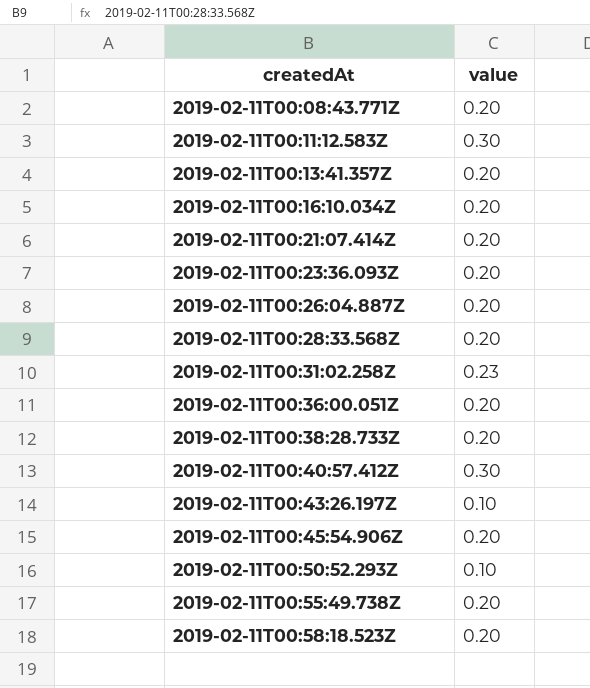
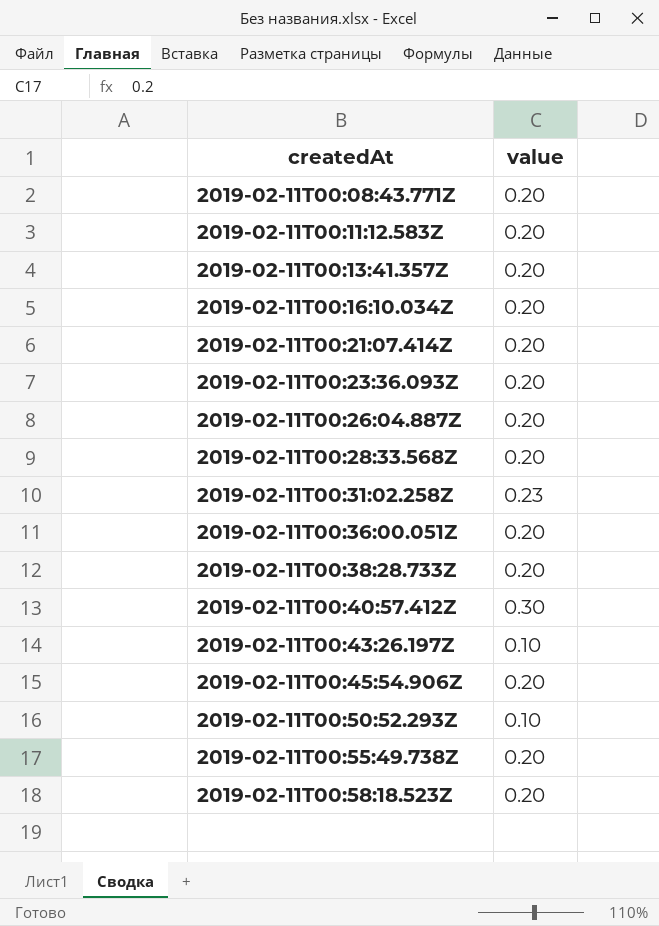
2019-02-11T00:11:12.583Z | value: 0.30 -> 0.20

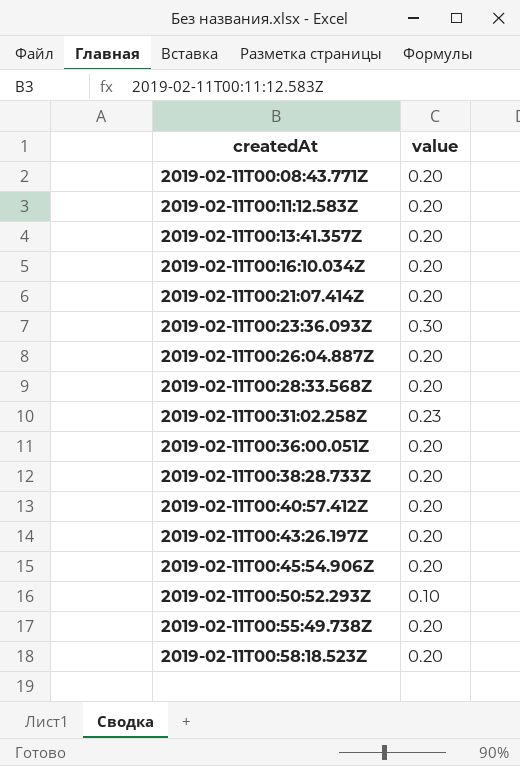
2019-02-11T00:23:36.093Z | value: 0.20 -> 0.30
2019-02-11T00:40:57.412Z | value: 0.30 -> 0.20
2019-02-11T00:43:26.197Z | value: 0.10 -> 0.20

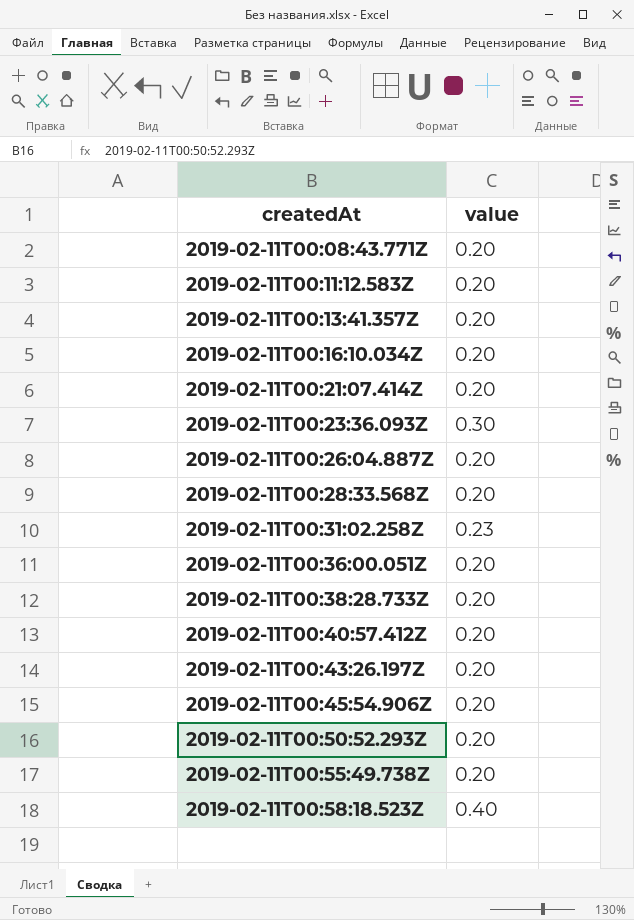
2019-02-11T00:50:52.293Z | value: 0.10 -> 0.20
2019-02-11T00:58:18.523Z | value: 0.20 -> 0.40

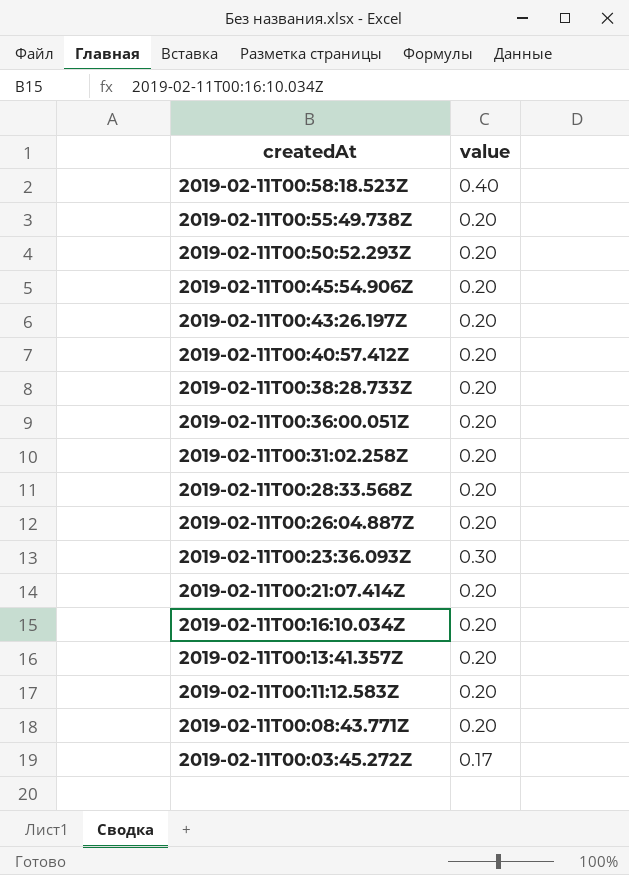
row order: createdAt ascending -> createdAt descending
2019-02-11T00:31:02.258Z | value: 0.23 -> 0.20
row 2019-02-11T00:03:45.272Z: none -> 0.17

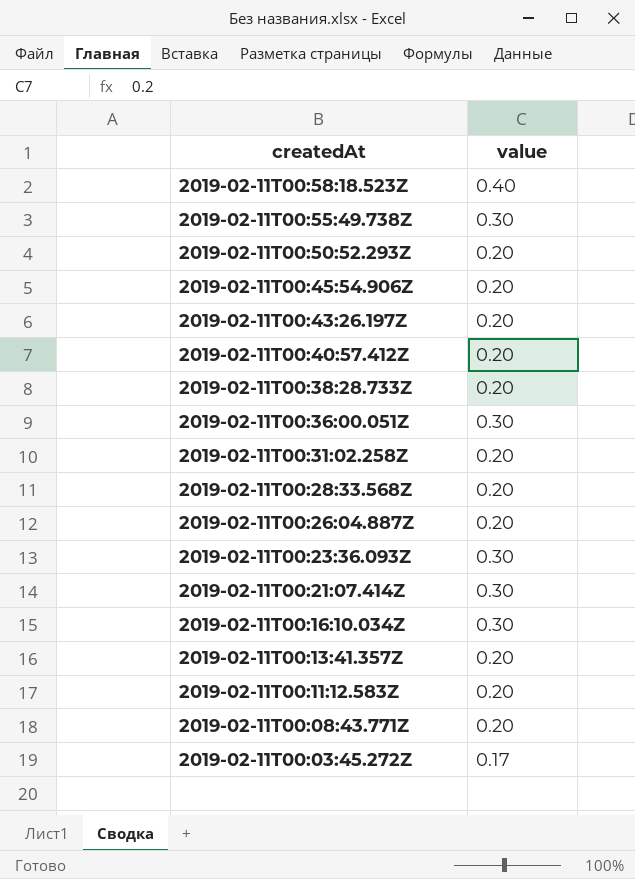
2019-02-11T00:55:49.738Z | value: 0.20 -> 0.30
2019-02-11T00:36:00.051Z | value: 0.20 -> 0.30
2019-02-11T00:21:07.414Z | value: 0.20 -> 0.30
2019-02-11T00:16:10.034Z | value: 0.20 -> 0.30

